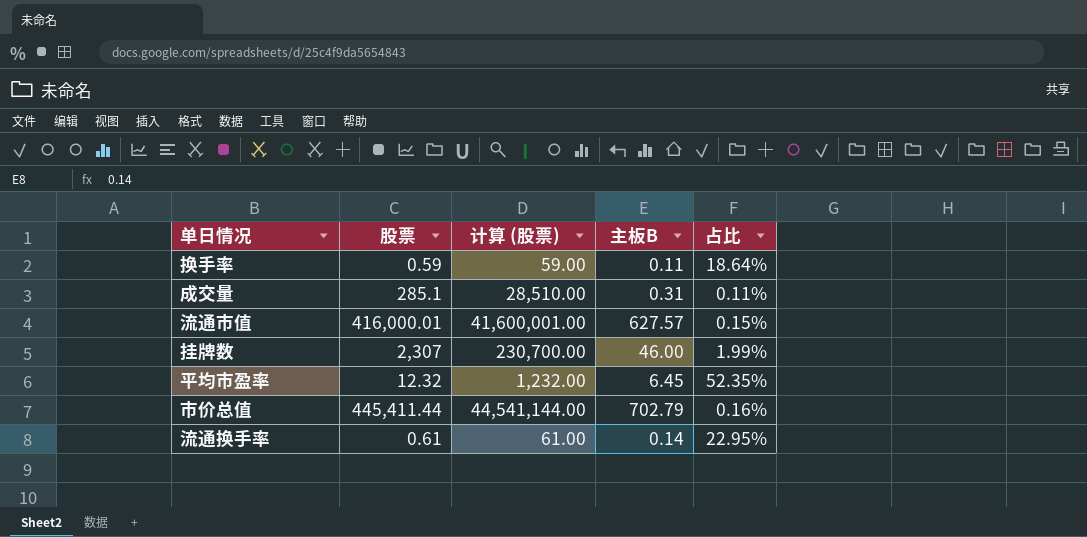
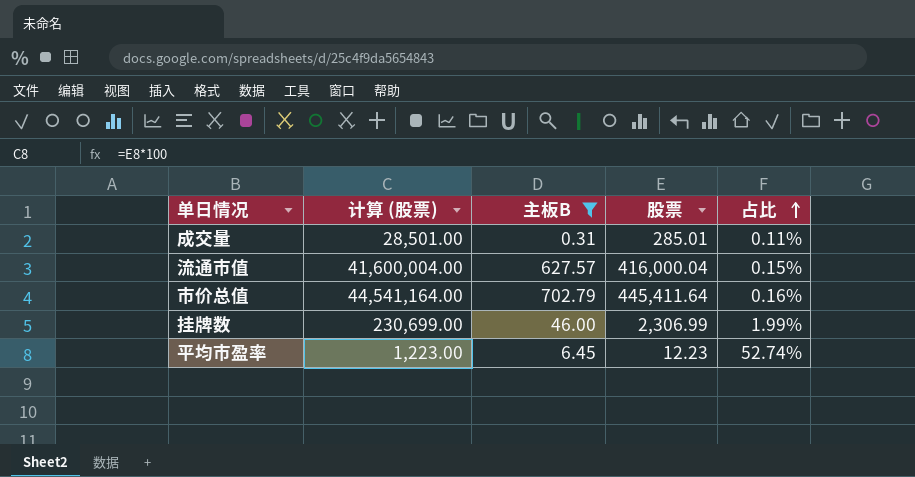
filter: none -> 主板B >= 0.31
row order: none -> 占比 ascending
column 股票 | position: 2 -> 4
成交量 | 计算 (股票): 28,510.00 -> 28,501.00
成交量 | 股票: 285.1 -> 285.01
流通市值 | 计算 (股票): 41,600,001.00 -> 41,600,004.00
流通市值 | 股票: 416,000.01 -> 416,000.04
市价总值 | 计算 (股票): 44,541,144.00 -> 44,541,164.00
市价总值 | 股票: 445,411.44 -> 445,411.64
挂牌数 | 计算 (股票): 230,700.00 -> 230,699.00
挂牌数 | 股票: 2,307 -> 2,306.99
平均市盈率 | 计算 (股票): 1,232.00 -> 1,223.00
平均市盈率 | 股票: 12.32 -> 12.23
平均市盈率 | 占比: 52.35% -> 52.74%

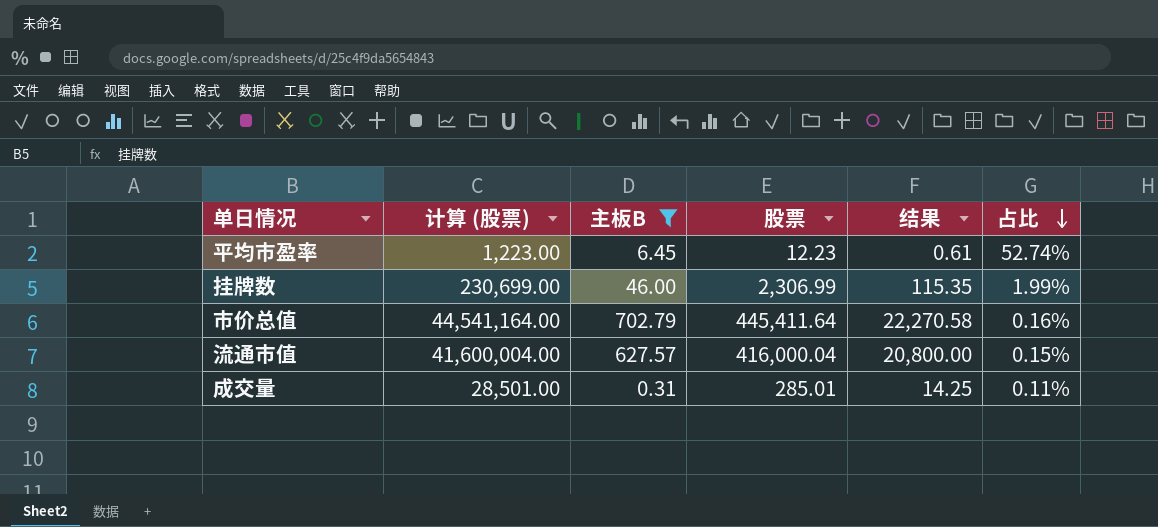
row order: 占比 ascending -> 占比 descending
column 结果 | formula: none -> [股票] * 0.05

